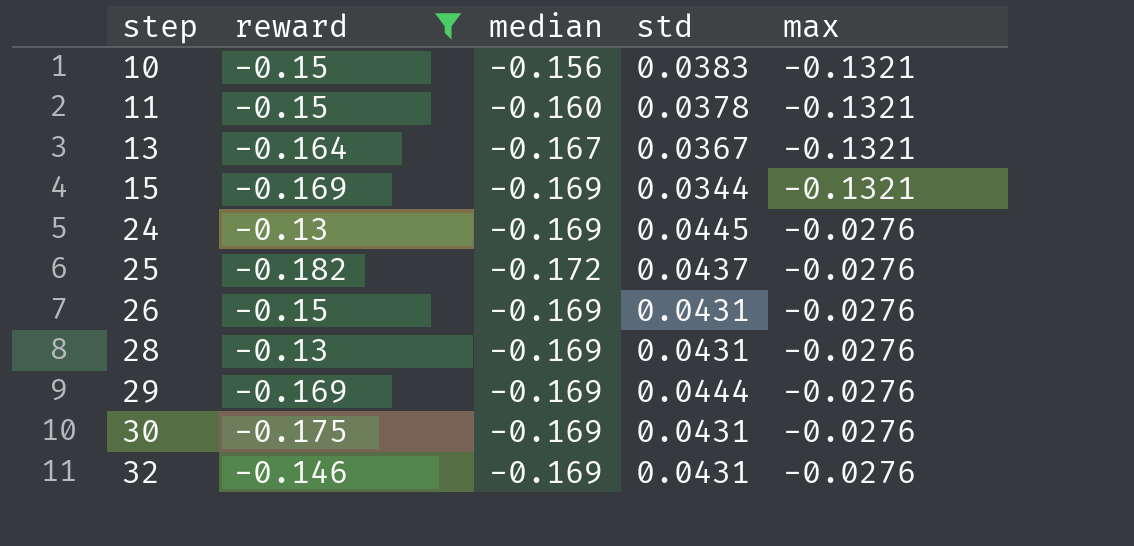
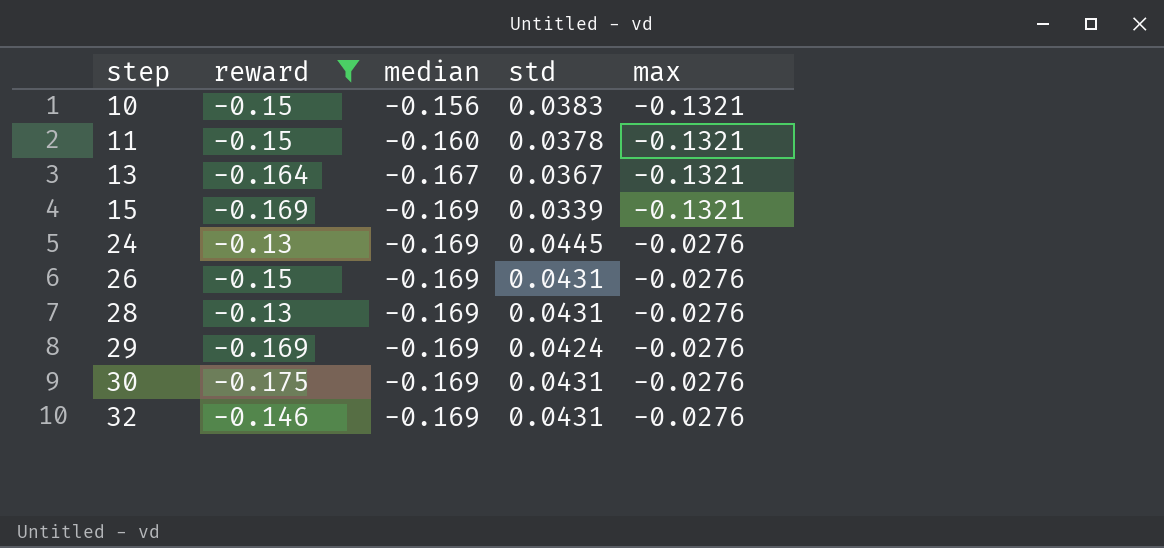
row 25: -0.182 | -0.172 | 0.0437 | -0.0276 -> none
15 | std: 0.0344 -> 0.0339
29 | std: 0.0444 -> 0.0424

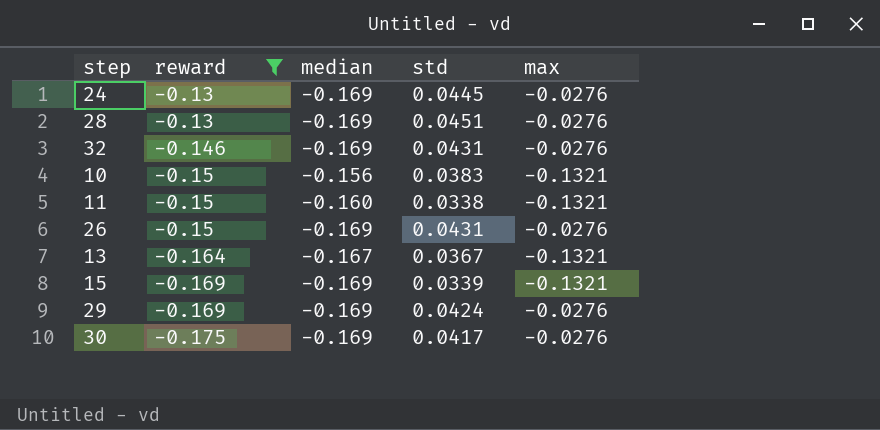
row order: step ascending -> reward descending
28 | std: 0.0431 -> 0.0451
11 | std: 0.0378 -> 0.0338
30 | std: 0.0431 -> 0.0417

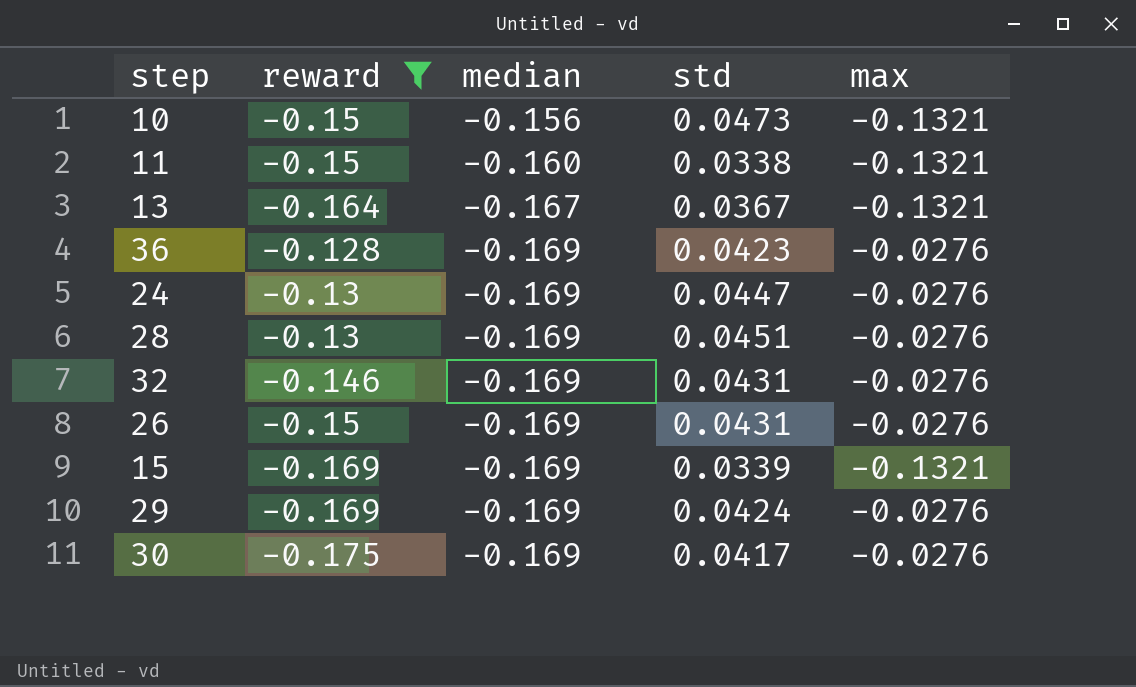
row order: reward descending -> median descending
10 | std: 0.0383 -> 0.0473
row 36: none -> -0.128 | -0.169 | 0.0423 | -0.0276
24 | std: 0.0445 -> 0.0447

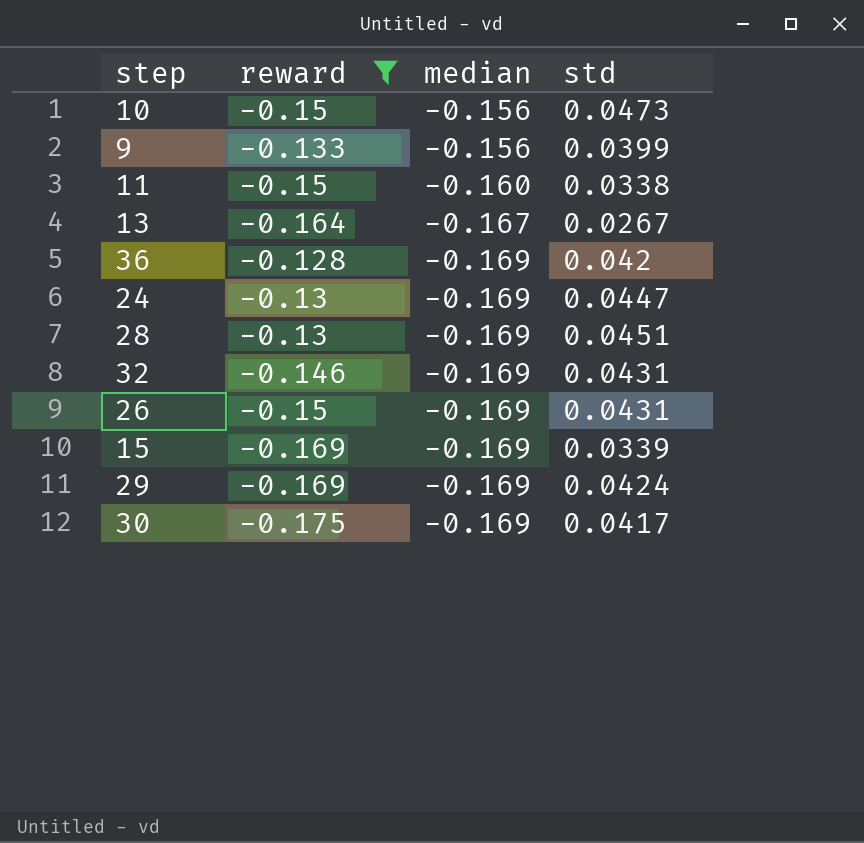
column max | position: 5 -> none
row 9: none -> -0.133 | -0.156 | 0.0399
13 | std: 0.0367 -> 0.0267
36 | std: 0.0423 -> 0.042

